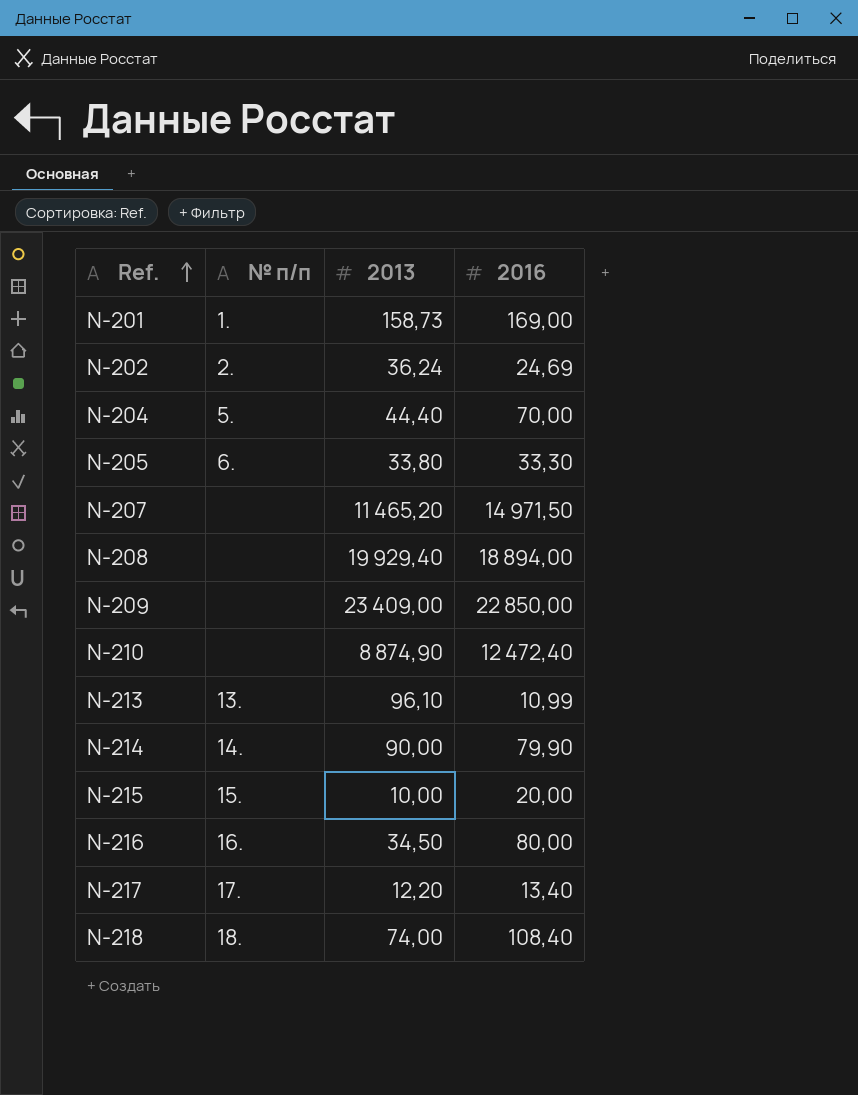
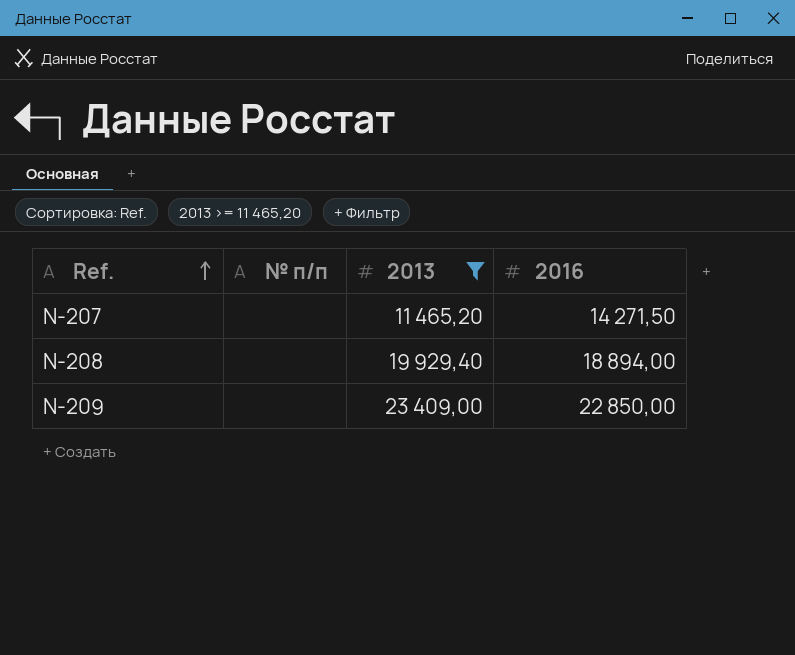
filter: none -> 2013 >= 11 465,20
N-207 | 2016: 14 971,50 -> 14 271,50

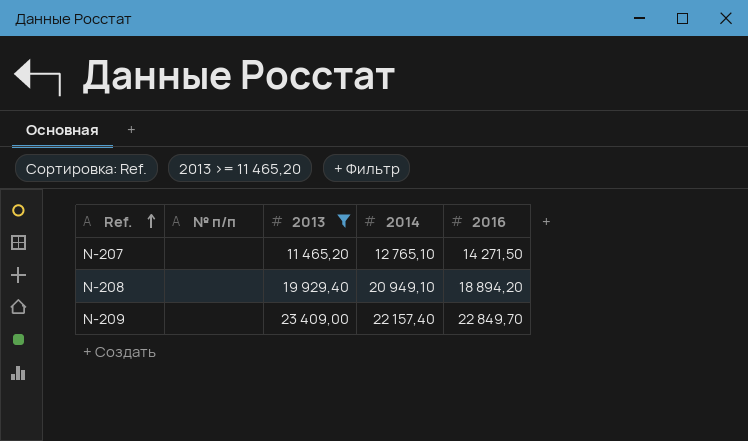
column 2014 | position: none -> 4
N-208 | 2016: 18 894,00 -> 18 894,20
N-209 | 2016: 22 850,00 -> 22 849,70

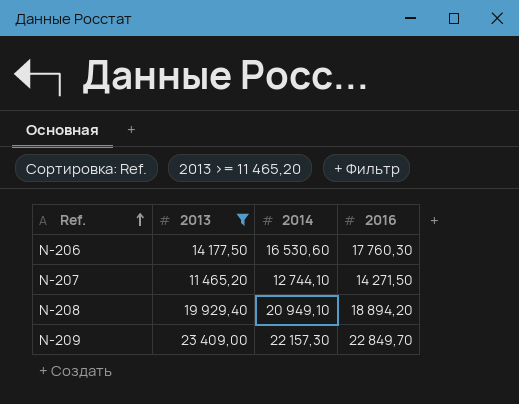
column № п/п | position: 2 -> none
row N-206: none -> 14 177,50 | 16 530,60 | 17 760,30
N-207 | 2014: 12 765,10 -> 12 744,10
N-209 | 2014: 22 157,40 -> 22 157,30

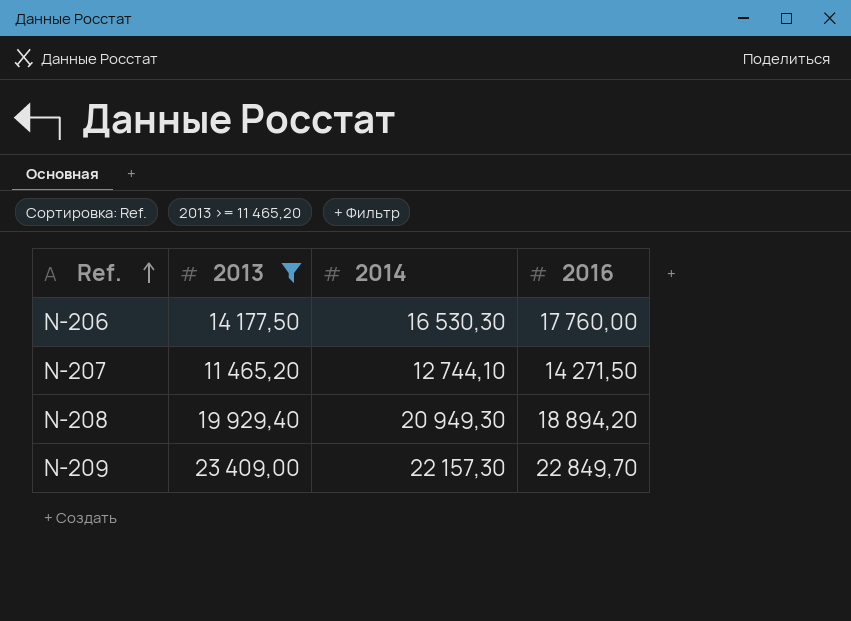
N-206 | 2014: 16 530,60 -> 16 530,30
N-206 | 2016: 17 760,30 -> 17 760,00
N-208 | 2014: 20 949,10 -> 20 949,30

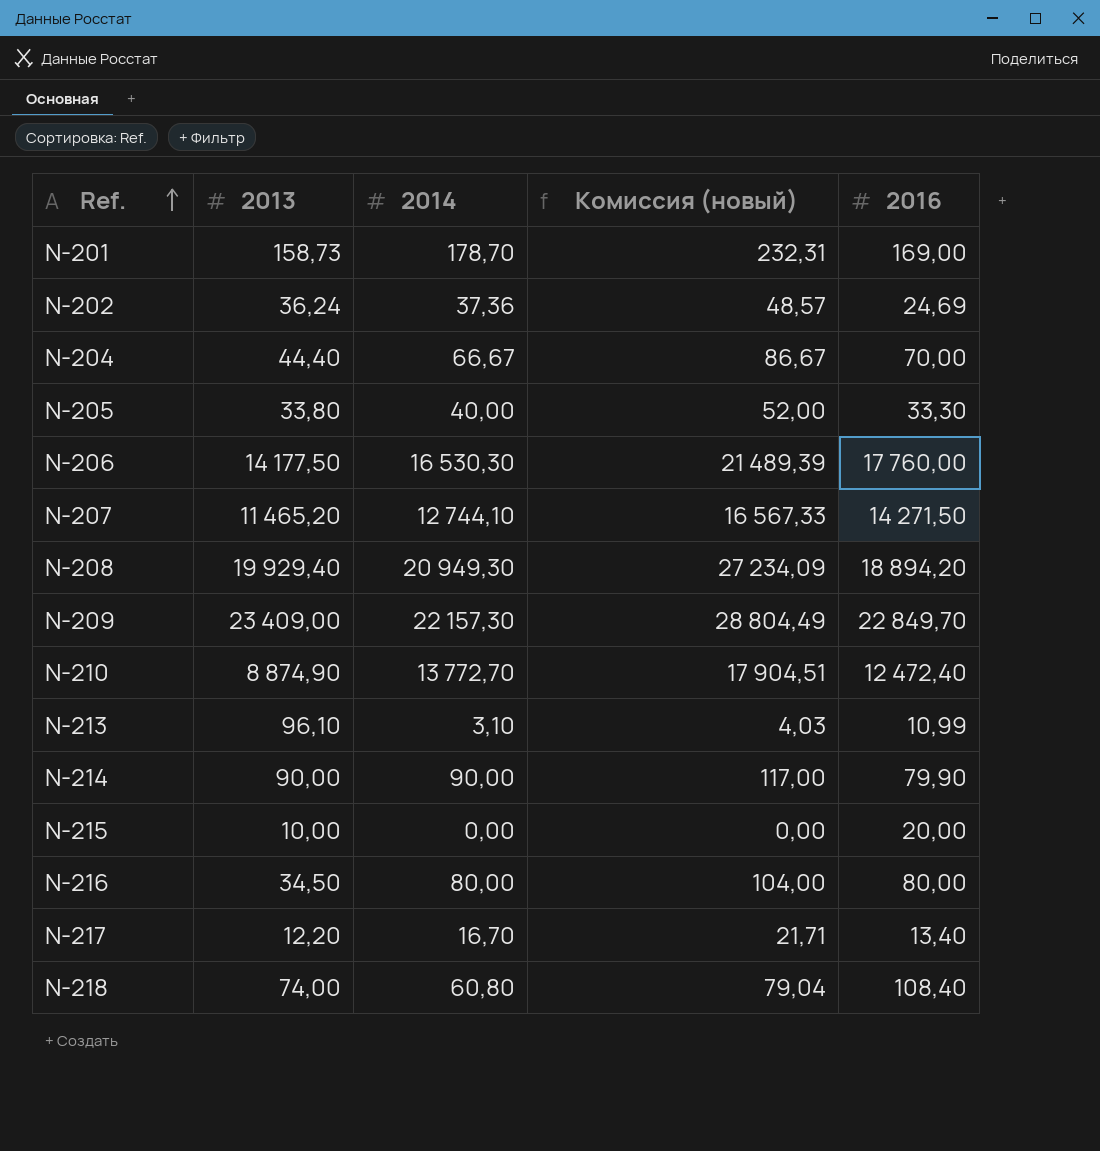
filter: 2013 >= 11 465,20 -> none
column Комиссия (новый) | formula: none -> [2014] * 1,3

